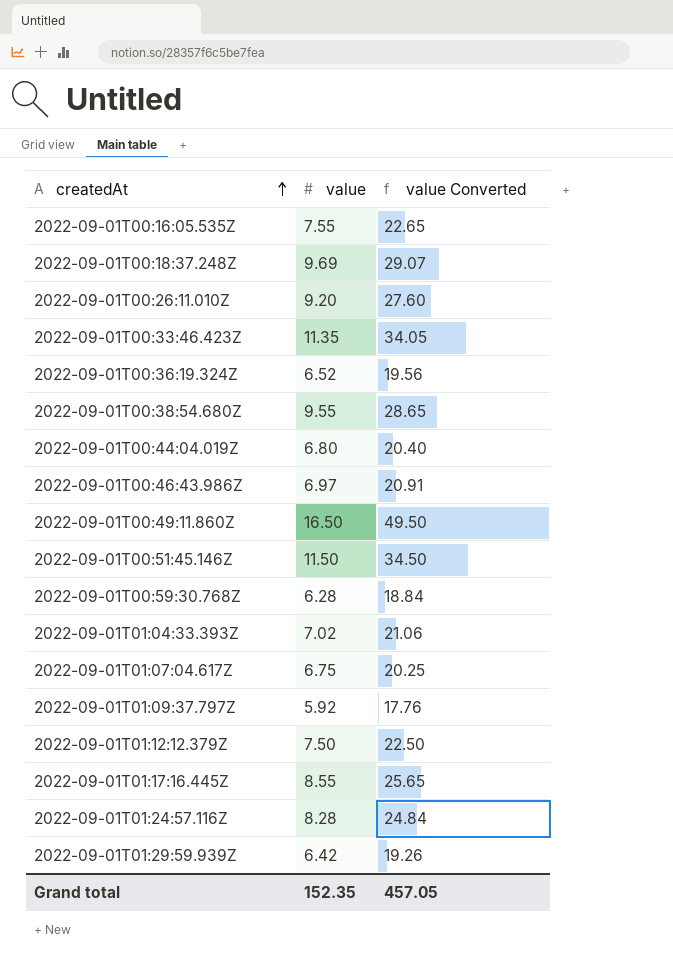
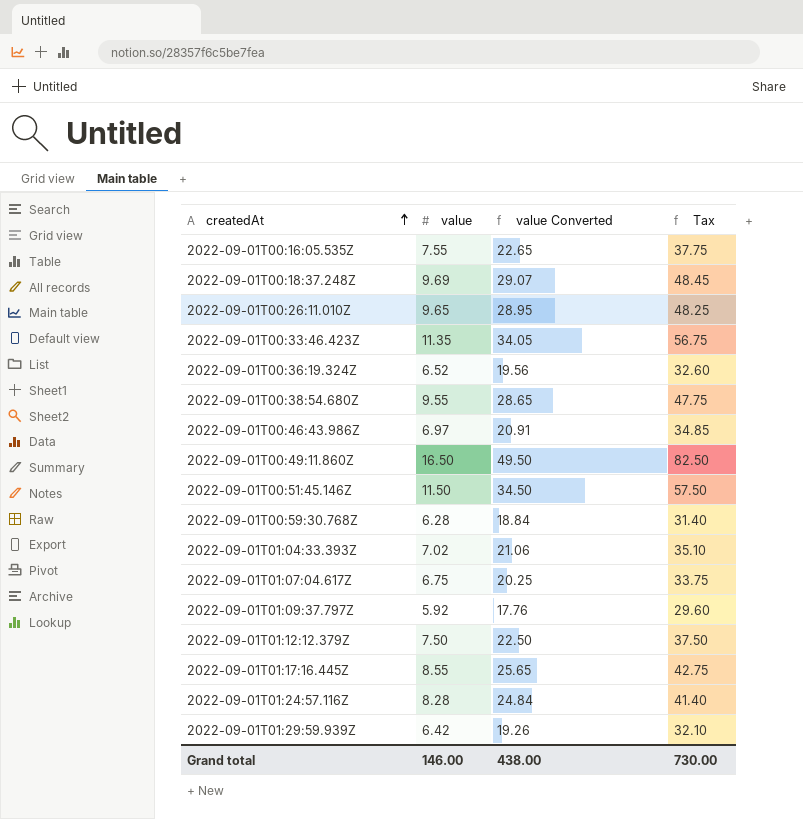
column Tax | formula: none -> [value] * 5
row 2022-09-01T00:44:04.019Z: 6.80 | 20.40 -> none
2022-09-01T00:26:11.010Z | value: 9.20 -> 9.65
2022-09-01T00:26:11.010Z | value Converted: 27.60 -> 28.95
Grand total | value: 152.35 -> 146.00
Grand total | value Converted: 457.05 -> 438.00

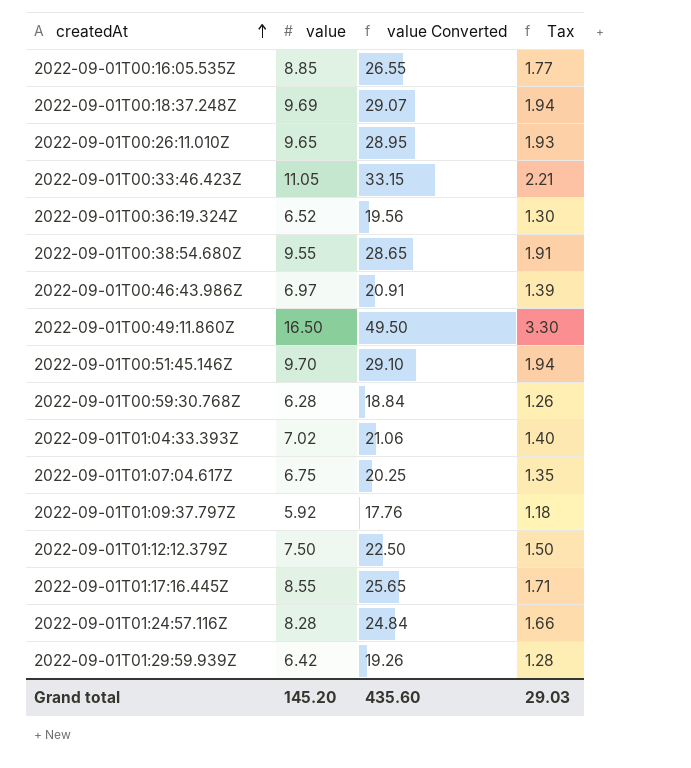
column Tax | formula: [value] * 5 -> [value] * 0.2
2022-09-01T00:16:05.535Z | value: 7.55 -> 8.85
2022-09-01T00:16:05.535Z | value Converted: 22.65 -> 26.55
2022-09-01T00:33:46.423Z | value: 11.35 -> 11.05
2022-09-01T00:33:46.423Z | value Converted: 34.05 -> 33.15
2022-09-01T00:51:45.146Z | value: 11.50 -> 9.70
2022-09-01T00:51:45.146Z | value Converted: 34.50 -> 29.10
Grand total | value: 146.00 -> 145.20
Grand total | value Converted: 438.00 -> 435.60
Grand total | Tax: 730.00 -> 29.03

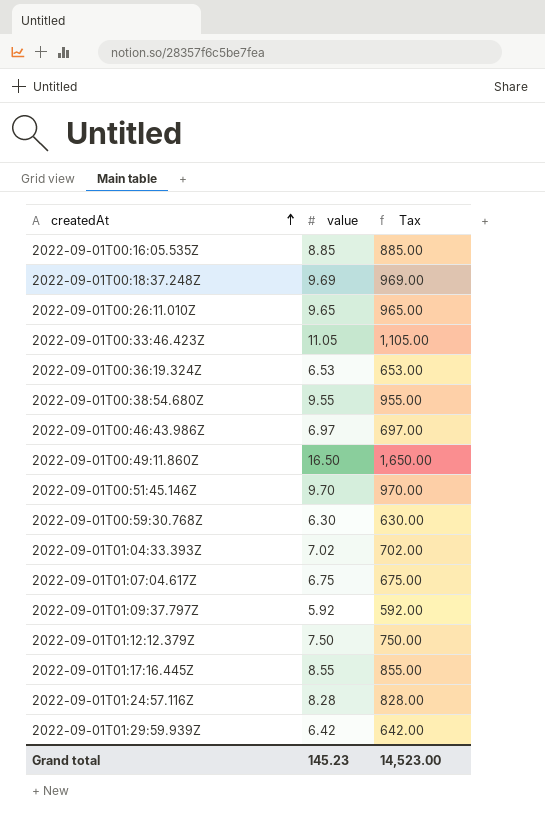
column value Converted | formula: [value] * 3 -> none
column Tax | formula: [value] * 0.2 -> [value] * 100
2022-09-01T00:36:19.324Z | value: 6.52 -> 6.53
2022-09-01T00:59:30.768Z | value: 6.28 -> 6.30
Grand total | value: 145.20 -> 145.23
Grand total | Tax: 29.03 -> 14,523.00

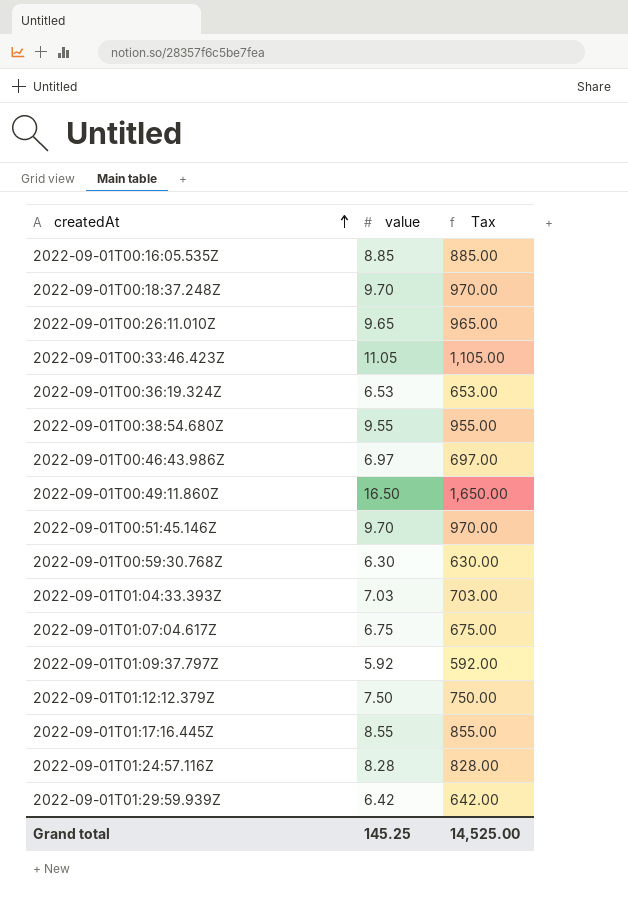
2022-09-01T00:18:37.248Z | value: 9.69 -> 9.70
2022-09-01T00:18:37.248Z | Tax: 969.00 -> 970.00
2022-09-01T01:04:33.393Z | value: 7.02 -> 7.03
2022-09-01T01:04:33.393Z | Tax: 702.00 -> 703.00
Grand total | value: 145.23 -> 145.25
Grand total | Tax: 14,523.00 -> 14,525.00

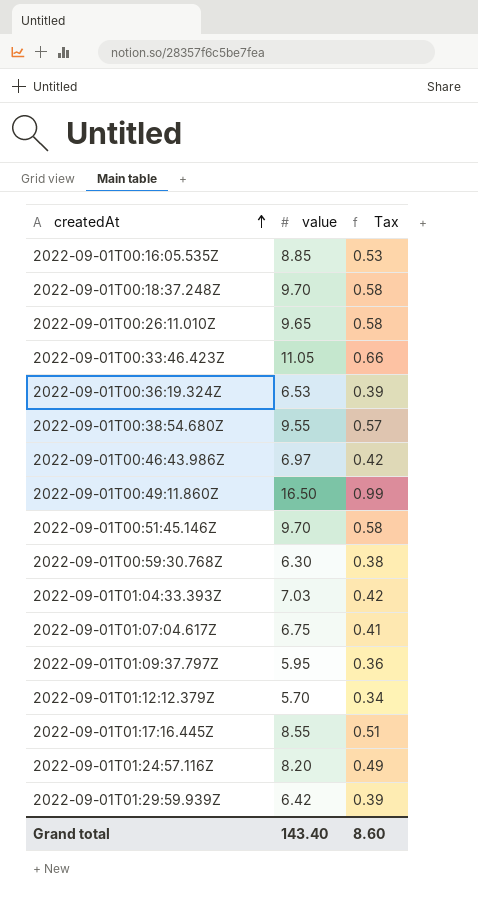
column Tax | formula: [value] * 100 -> [value] * 0.06
2022-09-01T01:09:37.797Z | value: 5.92 -> 5.95
2022-09-01T01:12:12.379Z | value: 7.50 -> 5.70
2022-09-01T01:24:57.116Z | value: 8.28 -> 8.20
Grand total | value: 145.25 -> 143.40
Grand total | Tax: 14,525.00 -> 8.60

